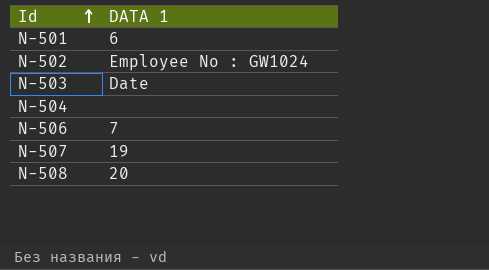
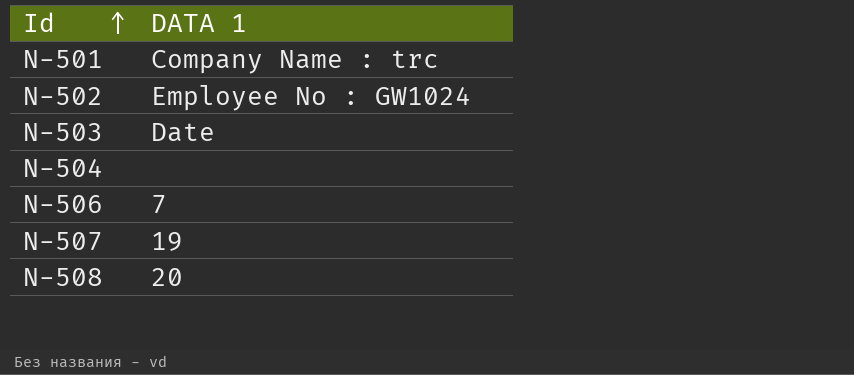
N-501 | DATA 1: 6 -> Company Name : trc

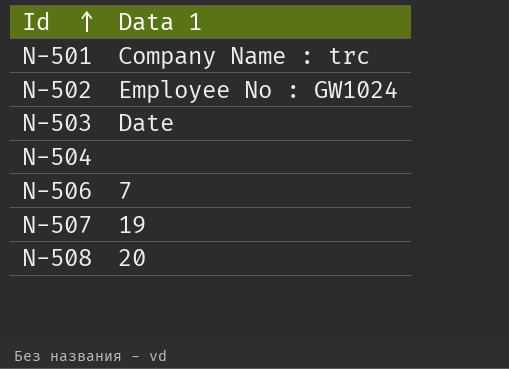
column name: DATA 1 -> Data 1

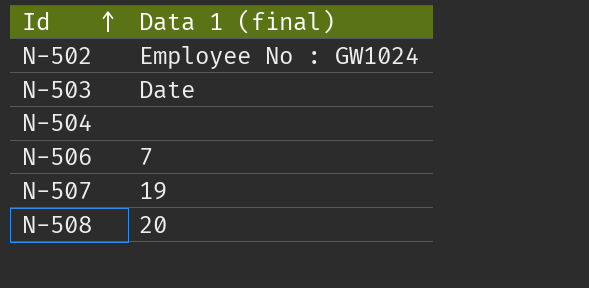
column name: Data 1 -> Data 1 (final)
row N-501: Company Name : trc -> none

